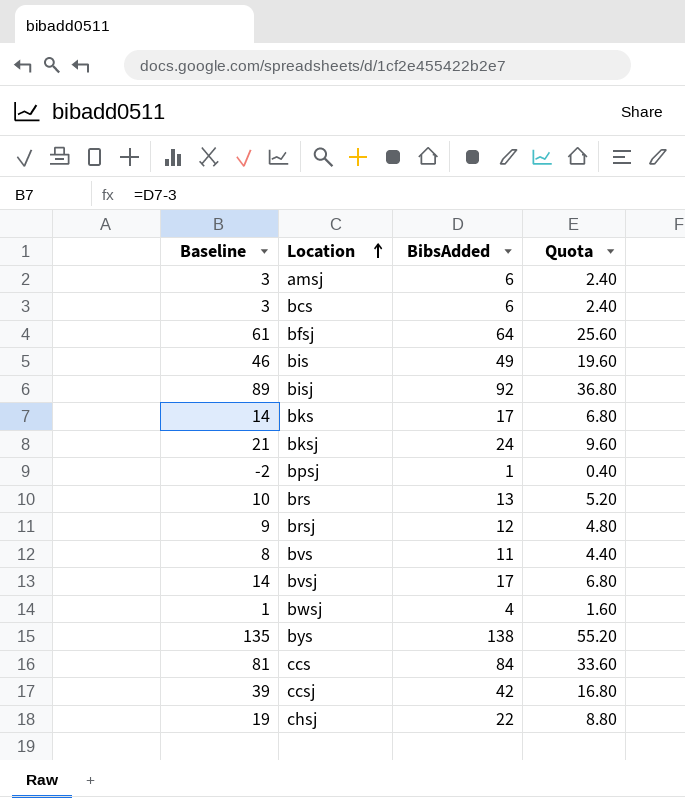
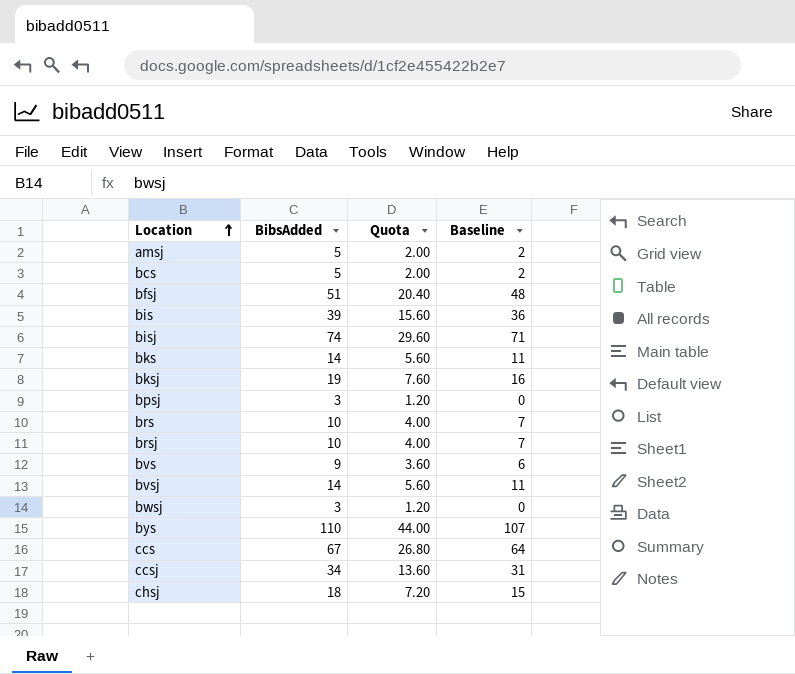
column Baseline | position: 1 -> 4
amsj | BibsAdded: 6 -> 5
amsj | Quota: 2.40 -> 2.00
amsj | Baseline: 3 -> 2
bcs | BibsAdded: 6 -> 5
bcs | Quota: 2.40 -> 2.00
bcs | Baseline: 3 -> 2
bfsj | BibsAdded: 64 -> 51
bfsj | Quota: 25.60 -> 20.40
bfsj | Baseline: 61 -> 48
bis | BibsAdded: 49 -> 39
bis | Quota: 19.60 -> 15.60
bis | Baseline: 46 -> 36
bisj | BibsAdded: 92 -> 74
bisj | Quota: 36.80 -> 29.60
bisj | Baseline: 89 -> 71
bks | BibsAdded: 17 -> 14
bks | Quota: 6.80 -> 5.60
bks | Baseline: 14 -> 11
bksj | BibsAdded: 24 -> 19
bksj | Quota: 9.60 -> 7.60
bksj | Baseline: 21 -> 16
bpsj | BibsAdded: 1 -> 3
bpsj | Quota: 0.40 -> 1.20
bpsj | Baseline: -2 -> 0
brs | BibsAdded: 13 -> 10
brs | Quota: 5.20 -> 4.00
brs | Baseline: 10 -> 7
brsj | BibsAdded: 12 -> 10
brsj | Quota: 4.80 -> 4.00
brsj | Baseline: 9 -> 7
bvs | BibsAdded: 11 -> 9
bvs | Quota: 4.40 -> 3.60
bvs | Baseline: 8 -> 6
bvsj | BibsAdded: 17 -> 14
bvsj | Quota: 6.80 -> 5.60
bvsj | Baseline: 14 -> 11
bwsj | BibsAdded: 4 -> 3
bwsj | Quota: 1.60 -> 1.20
bwsj | Baseline: 1 -> 0
bys | BibsAdded: 138 -> 110
bys | Quota: 55.20 -> 44.00
bys | Baseline: 135 -> 107
ccs | BibsAdded: 84 -> 67
ccs | Quota: 33.60 -> 26.80
ccs | Baseline: 81 -> 64
ccsj | BibsAdded: 42 -> 34
ccsj | Quota: 16.80 -> 13.60
ccsj | Baseline: 39 -> 31
chsj | BibsAdded: 22 -> 18
chsj | Quota: 8.80 -> 7.20
chsj | Baseline: 19 -> 15

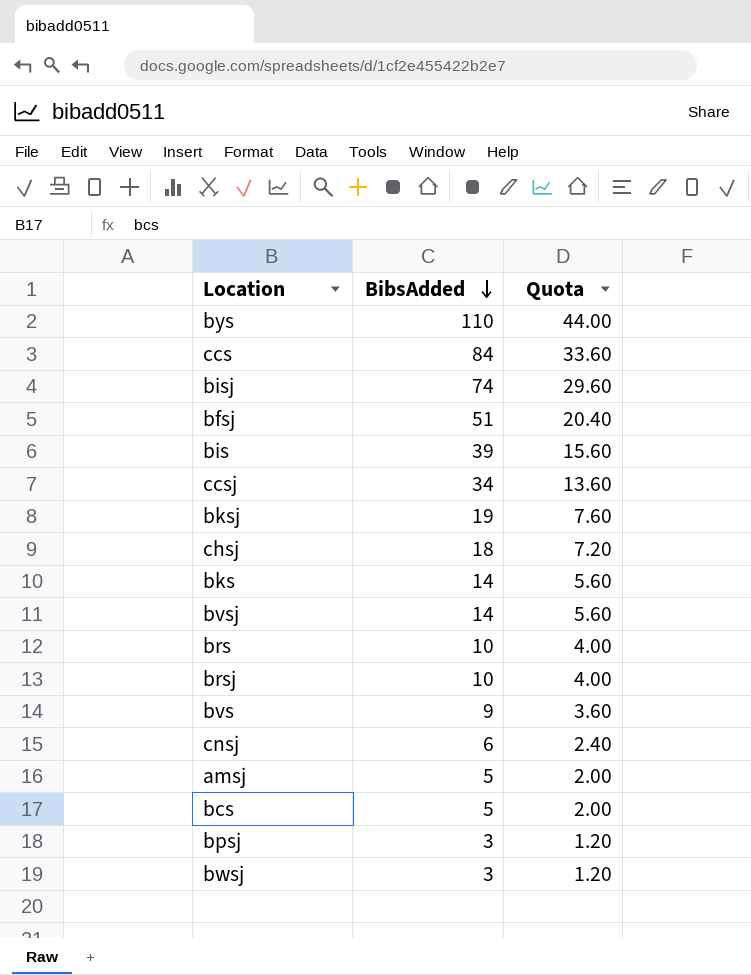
row order: Location ascending -> BibsAdded descending
column Baseline | formula: [BibsAdded] - 3 -> none
ccs | BibsAdded: 67 -> 84
ccs | Quota: 26.80 -> 33.60
row cnsj: none -> 6 | 2.40

